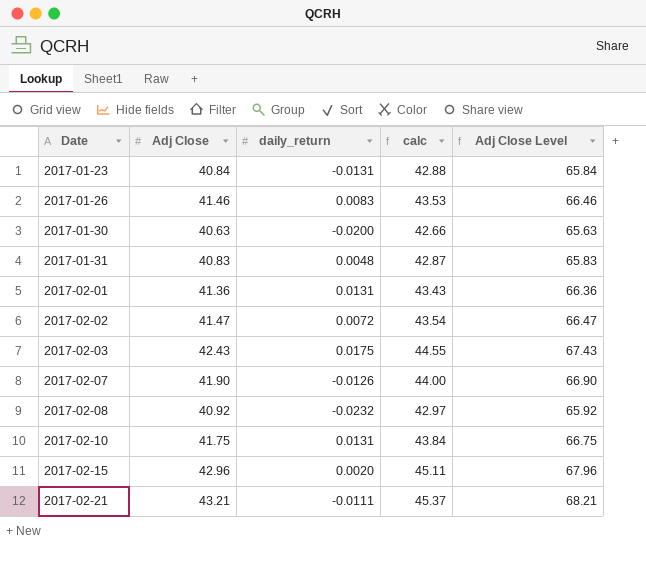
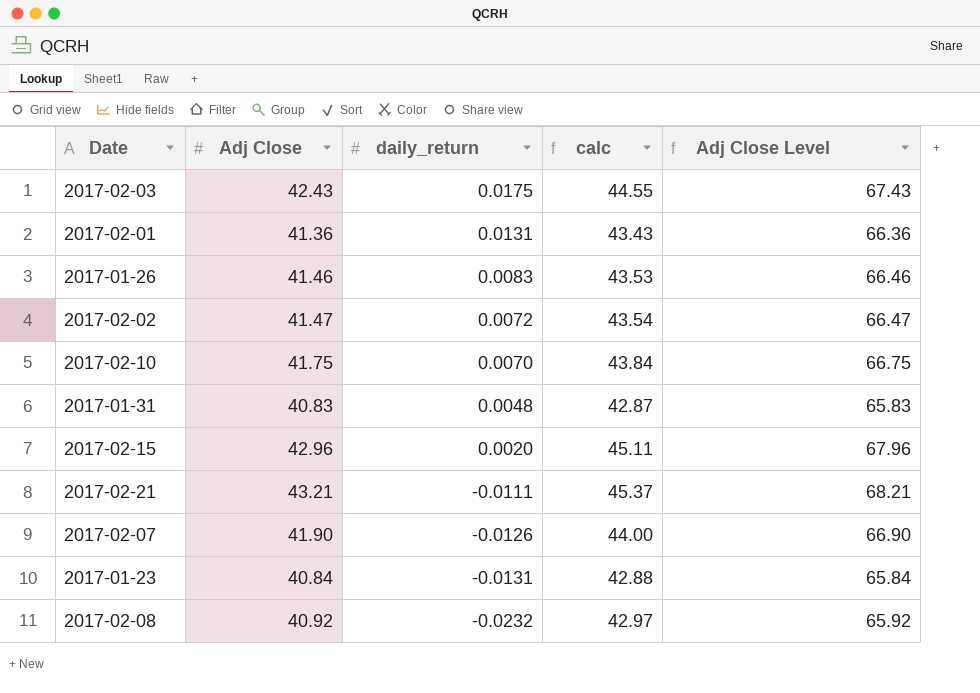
row order: Date ascending -> daily_return descending
row 2017-01-30: 40.63 | -0.0200 | 42.66 | 65.63 -> none
2017-02-10 | daily_return: 0.0131 -> 0.0070

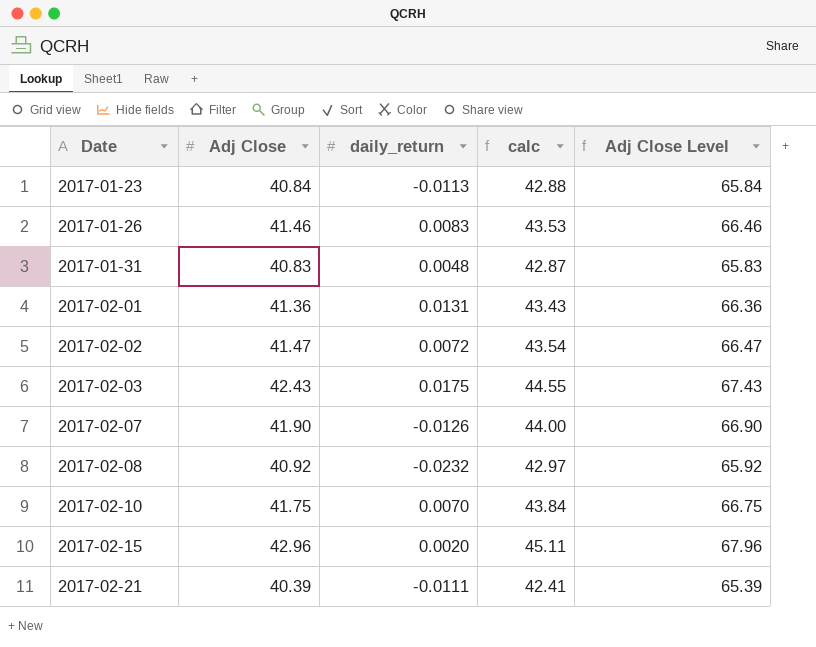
row order: daily_return descending -> Date ascending
2017-01-23 | daily_return: -0.0131 -> -0.0113
2017-02-21 | Adj Close: 43.21 -> 40.39
2017-02-21 | calc: 45.37 -> 42.41
2017-02-21 | Adj Close Level: 68.21 -> 65.39

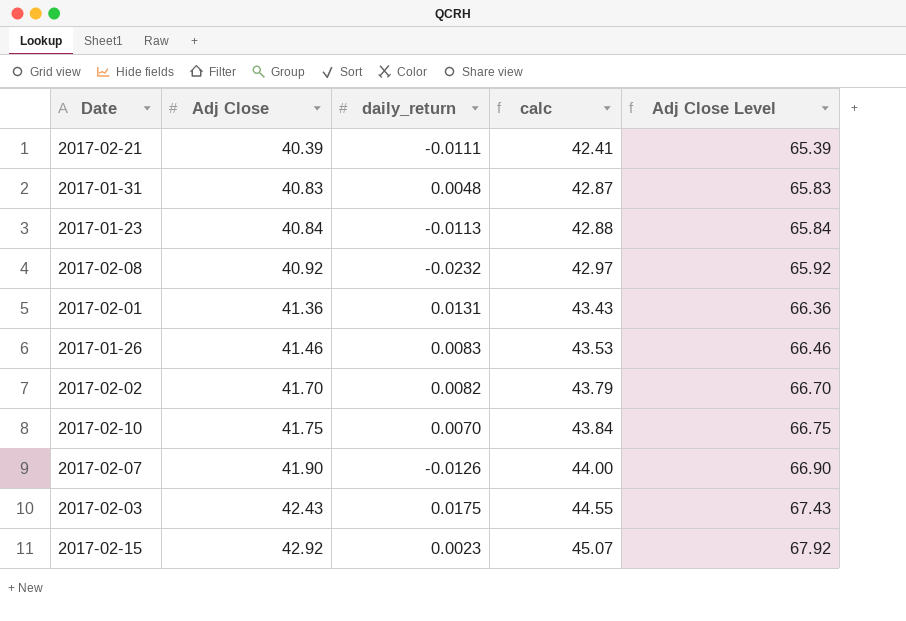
row order: Date ascending -> Adj Close ascending
2017-02-02 | Adj Close: 41.47 -> 41.70
2017-02-02 | daily_return: 0.0072 -> 0.0082
2017-02-02 | calc: 43.54 -> 43.79
2017-02-02 | Adj Close Level: 66.47 -> 66.70
2017-02-15 | Adj Close: 42.96 -> 42.92
2017-02-15 | daily_return: 0.0020 -> 0.0023
2017-02-15 | calc: 45.11 -> 45.07
2017-02-15 | Adj Close Level: 67.96 -> 67.92

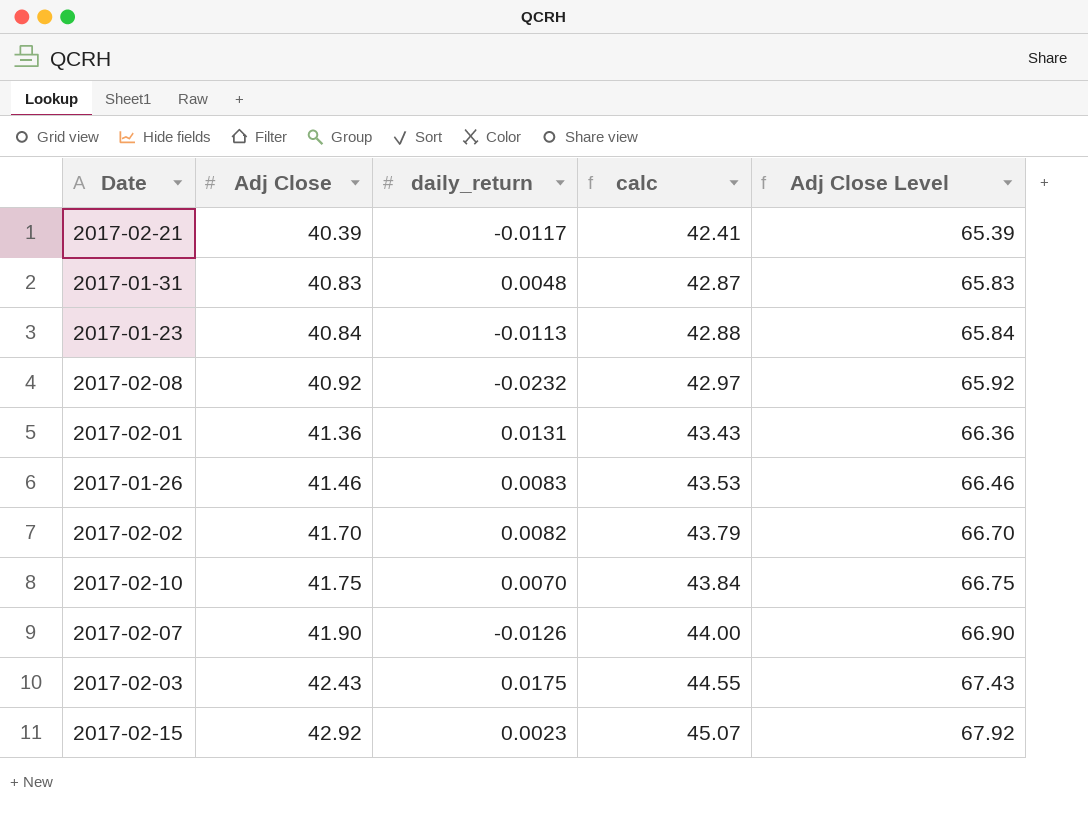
2017-02-21 | daily_return: -0.0111 -> -0.0117

